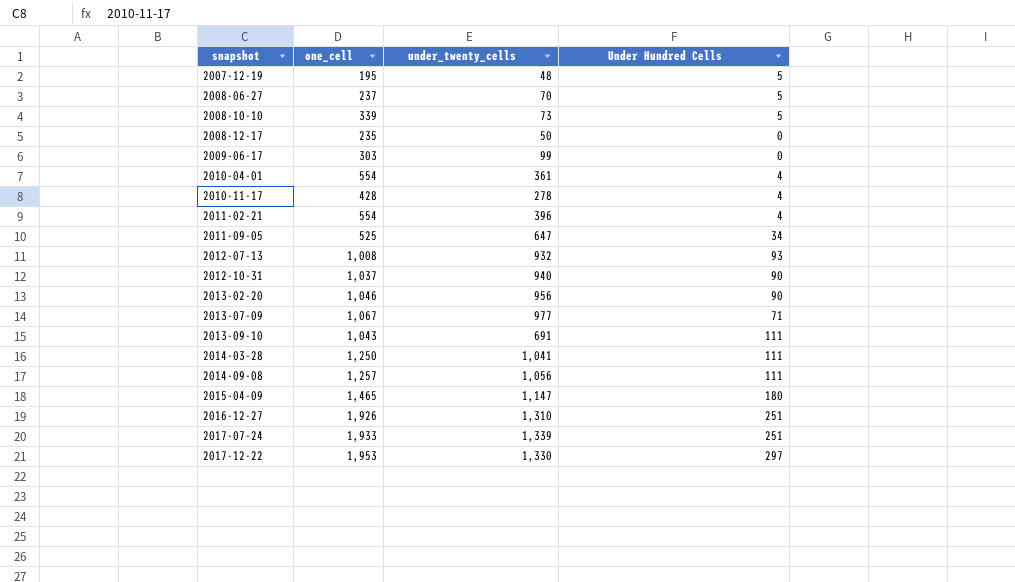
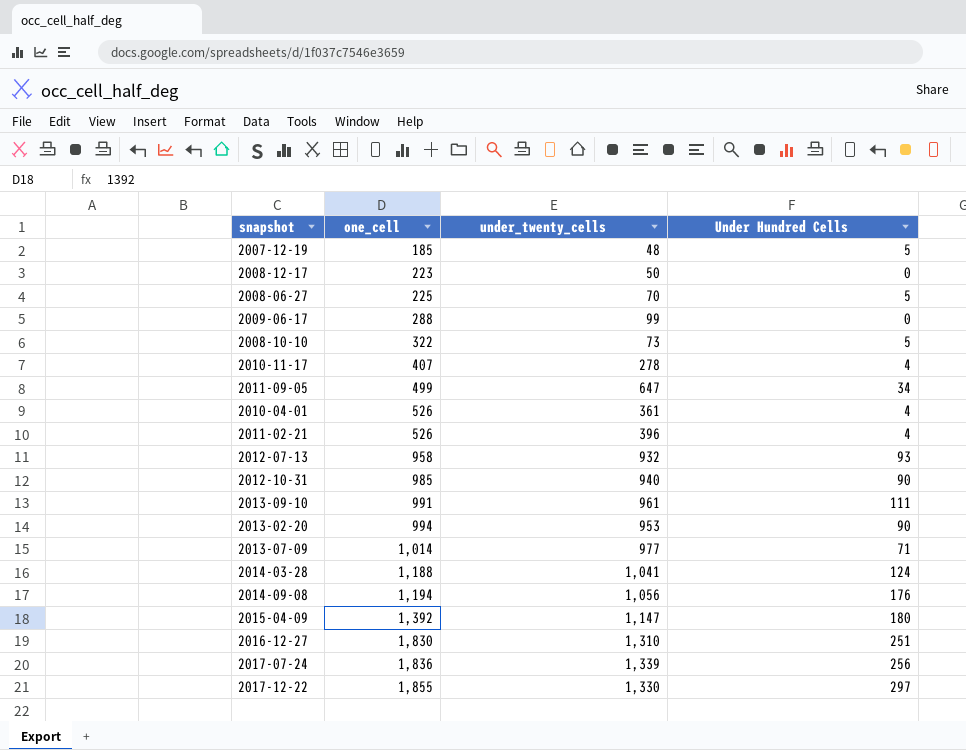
row order: snapshot ascending -> one_cell ascending
2007-12-19 | one_cell: 195 -> 185
2008-12-17 | one_cell: 235 -> 223
2008-06-27 | one_cell: 237 -> 225
2009-06-17 | one_cell: 303 -> 288
2008-10-10 | one_cell: 339 -> 322
2010-11-17 | one_cell: 428 -> 407
2011-09-05 | one_cell: 525 -> 499
2010-04-01 | one_cell: 554 -> 526
2011-02-21 | one_cell: 554 -> 526
2012-07-13 | one_cell: 1,008 -> 958
2012-10-31 | one_cell: 1,037 -> 985
2013-09-10 | one_cell: 1,043 -> 991
2013-09-10 | under_twenty_cells: 691 -> 961
2013-02-20 | one_cell: 1,046 -> 994
2013-02-20 | under_twenty_cells: 956 -> 953
2013-07-09 | one_cell: 1,067 -> 1,014
2014-03-28 | one_cell: 1,250 -> 1,188
2014-03-28 | Under Hundred Cells: 111 -> 124
2014-09-08 | one_cell: 1,257 -> 1,194
2014-09-08 | Under Hundred Cells: 111 -> 176
2015-04-09 | one_cell: 1,465 -> 1,392
2016-12-27 | one_cell: 1,926 -> 1,830
2017-07-24 | one_cell: 1,933 -> 1,836
2017-07-24 | Under Hundred Cells: 251 -> 256
2017-12-22 | one_cell: 1,953 -> 1,855

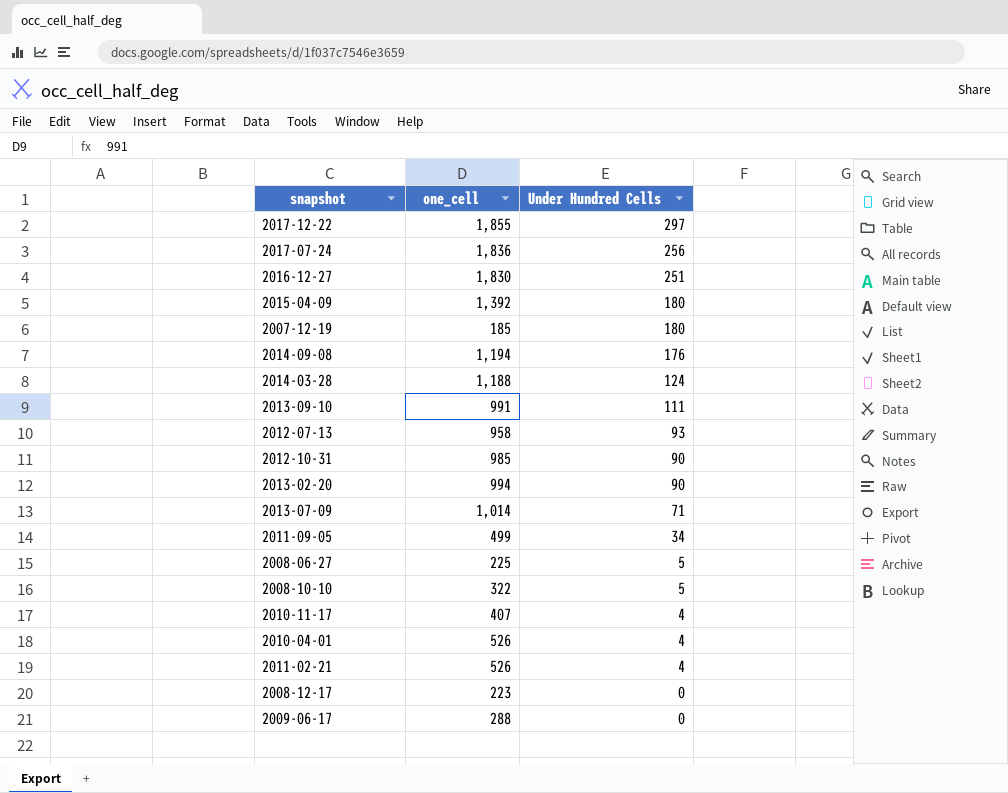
row order: one_cell ascending -> Under Hundred Cells descending
column under_twenty_cells | position: 3 -> none
2007-12-19 | Under Hundred Cells: 5 -> 180

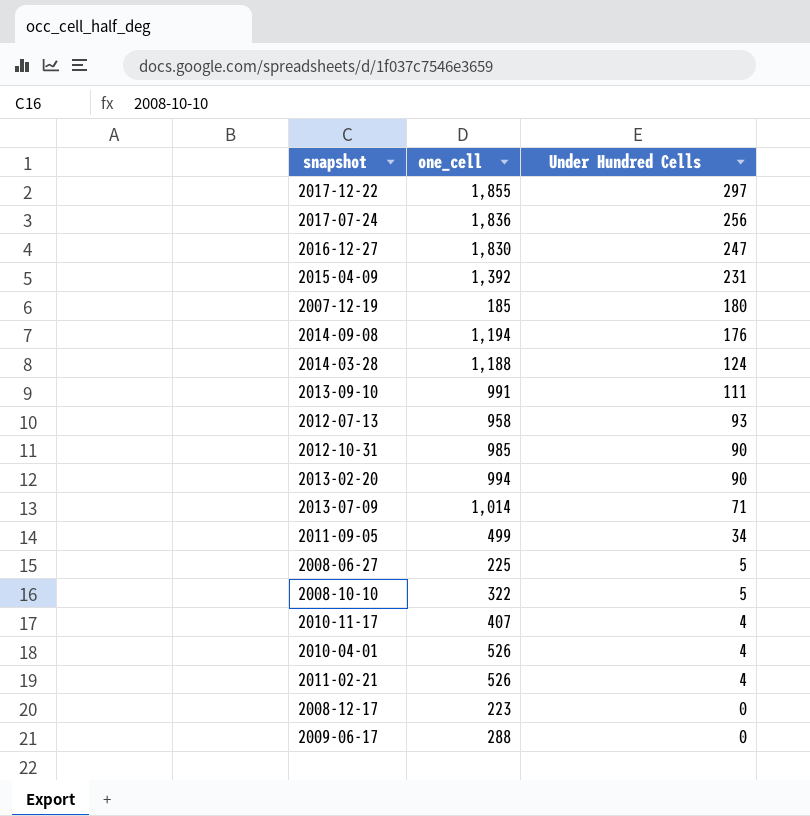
2016-12-27 | Under Hundred Cells: 251 -> 247
2015-04-09 | Under Hundred Cells: 180 -> 231

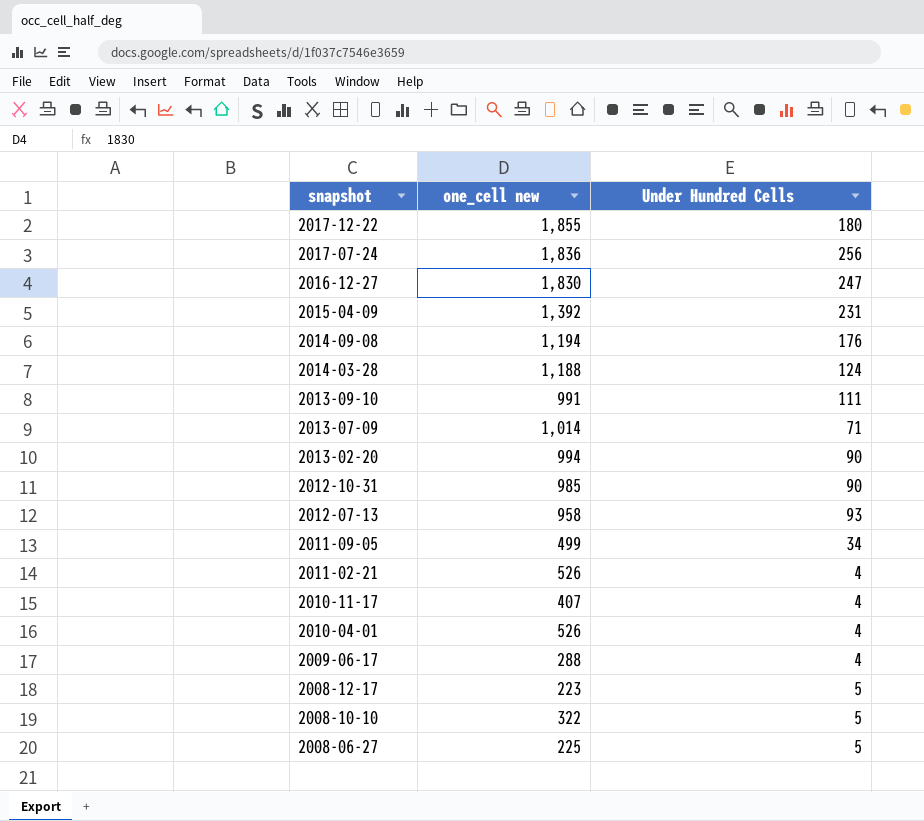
row order: Under Hundred Cells descending -> snapshot descending
column name: one_cell -> one_cell new
row 2007-12-19: 185 | 180 -> none
2017-12-22 | Under Hundred Cells: 297 -> 180
2009-06-17 | Under Hundred Cells: 0 -> 4
2008-12-17 | Under Hundred Cells: 0 -> 5

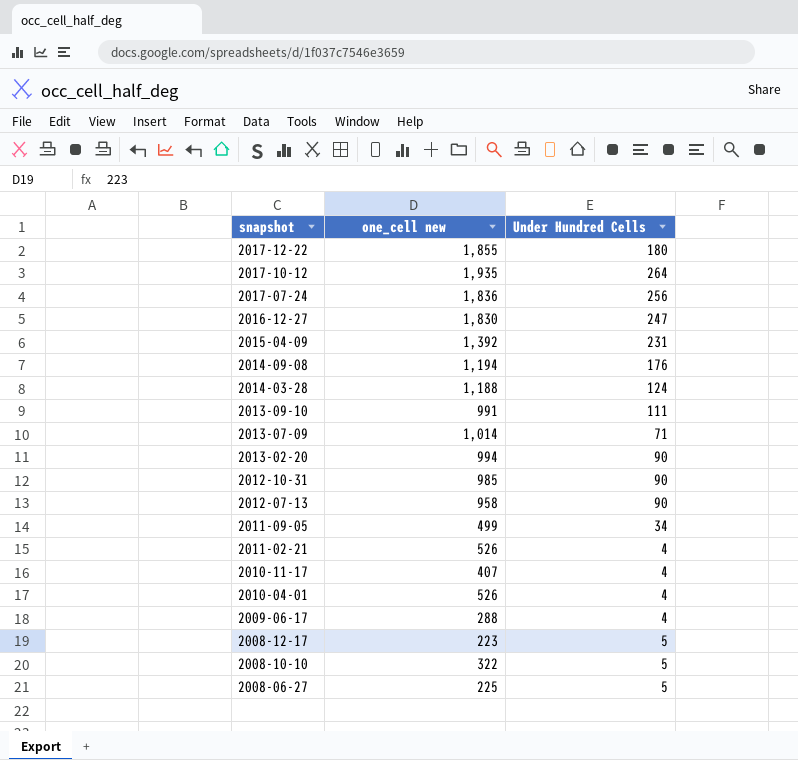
row 2017-10-12: none -> 1,935 | 264
2012-07-13 | Under Hundred Cells: 93 -> 90

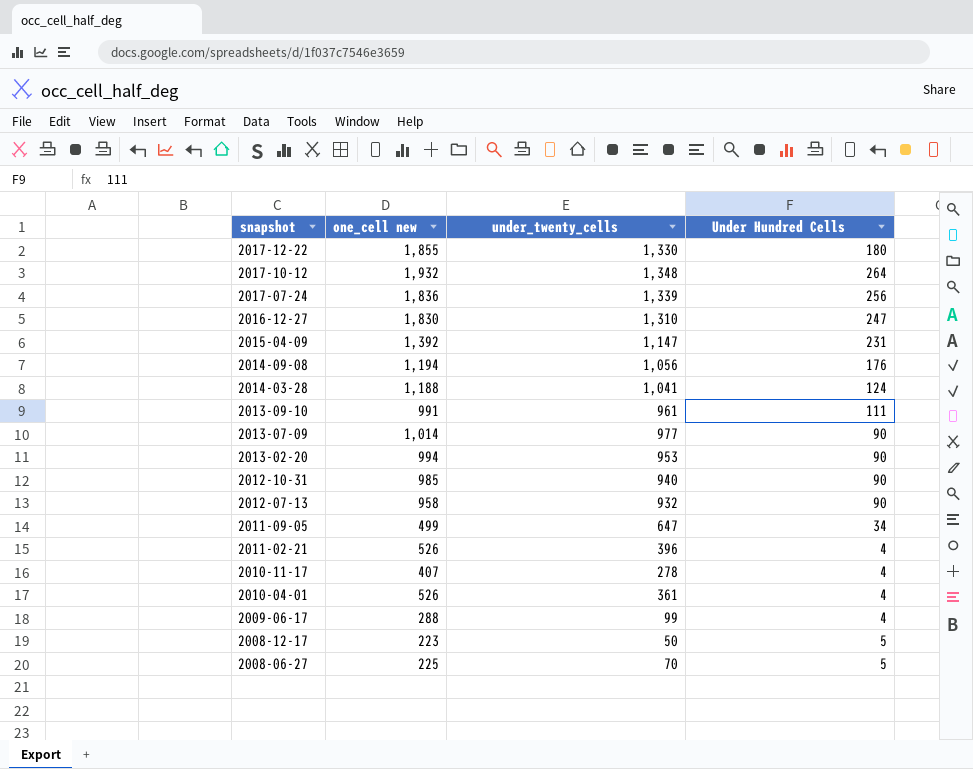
column under_twenty_cells | position: none -> 3
row 2008-10-10: 322 | 5 -> none
2017-10-12 | one_cell new: 1,935 -> 1,932
2013-07-09 | Under Hundred Cells: 71 -> 90

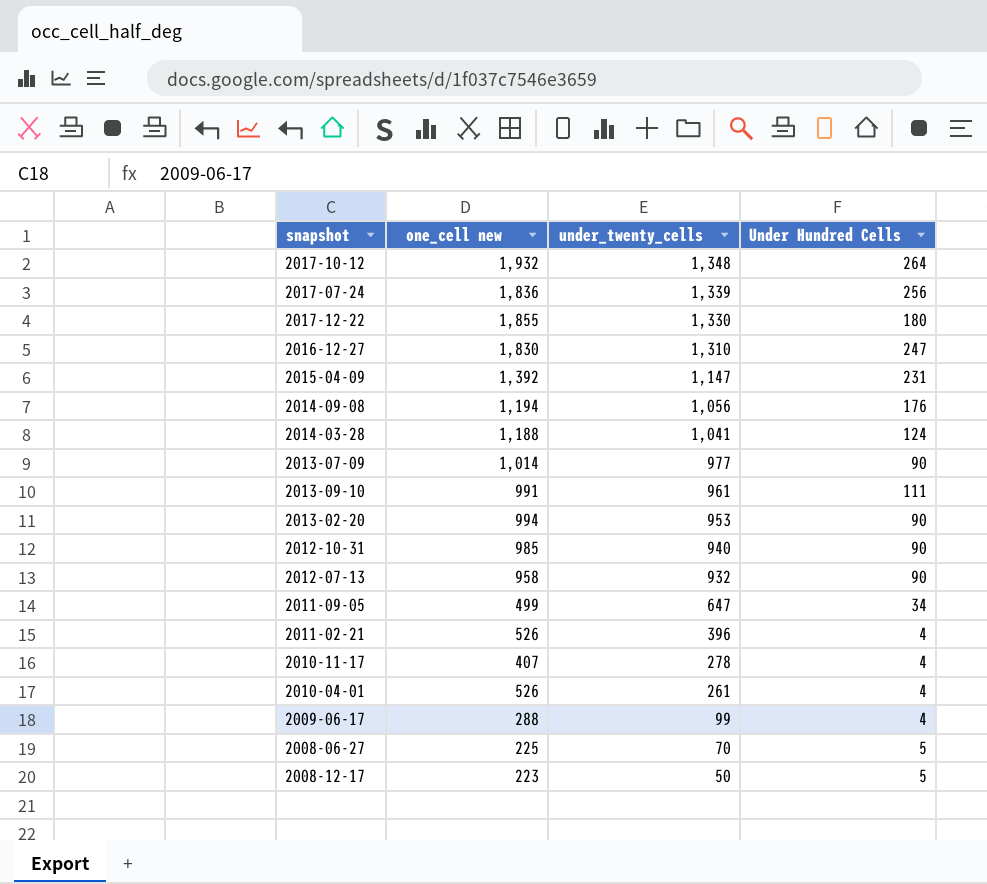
row order: snapshot descending -> under_twenty_cells descending
2010-04-01 | under_twenty_cells: 361 -> 261

